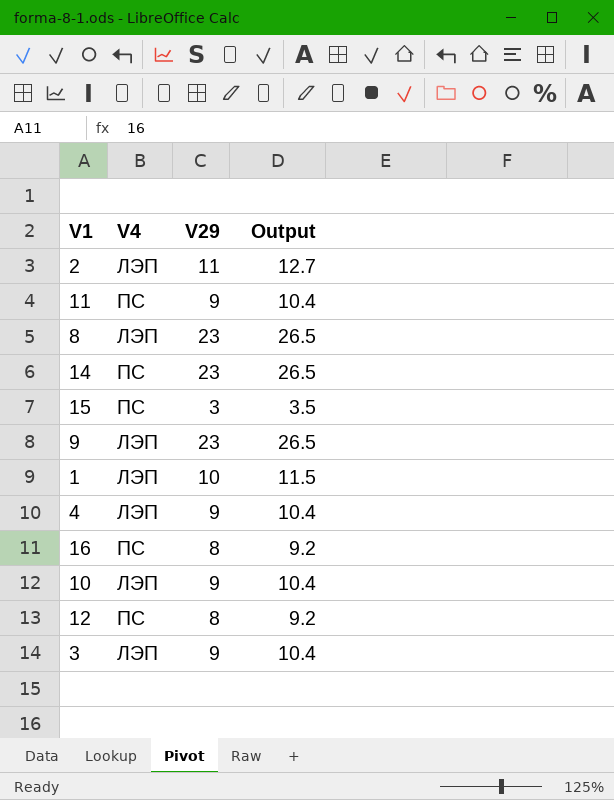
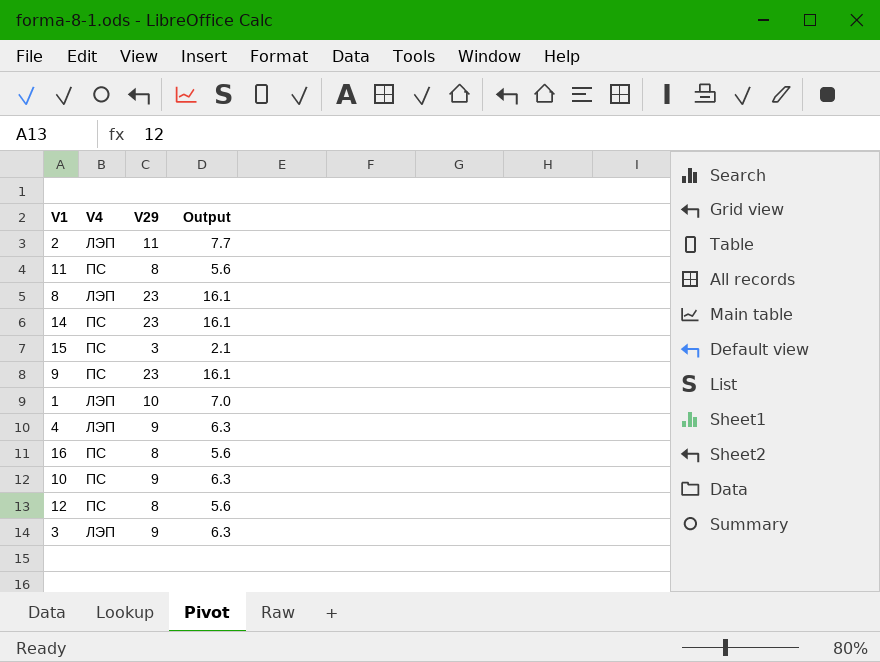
column Output | formula: [V29] * 1.15 -> [V29] * 0.7
11 | V29: 9 -> 8
9 | V4: ЛЭП -> ПС
10 | V4: ЛЭП -> ПС

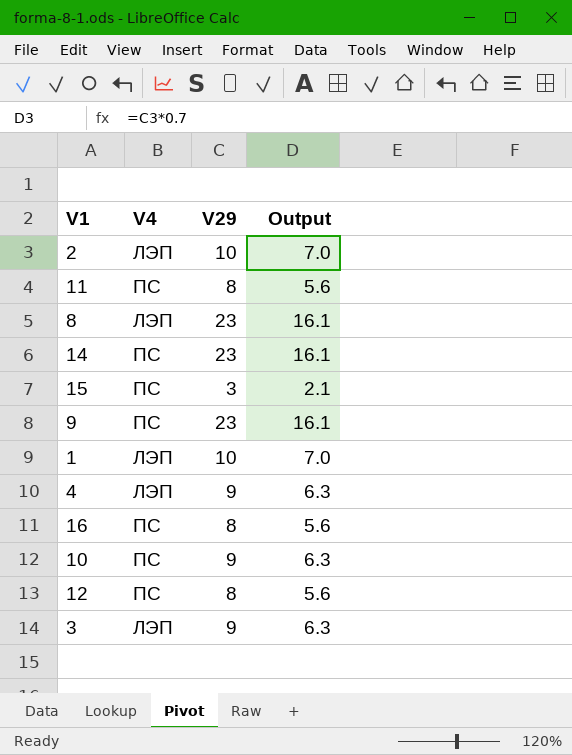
2 | V29: 11 -> 10
2 | Output: 7.7 -> 7.0

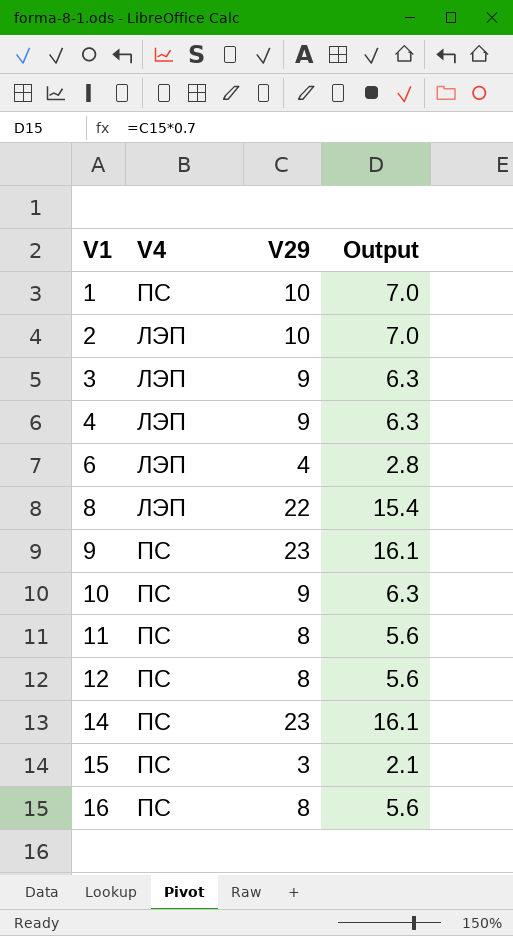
row order: none -> V1 ascending
1 | V4: ЛЭП -> ПС
row 6: none -> ЛЭП | 4 | 2.8
8 | V29: 23 -> 22
8 | Output: 16.1 -> 15.4

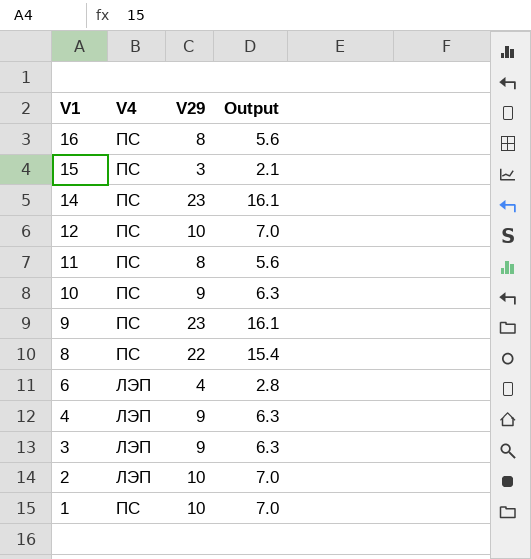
row order: V1 ascending -> V1 descending
12 | V29: 8 -> 10
12 | Output: 5.6 -> 7.0
8 | V4: ЛЭП -> ПС

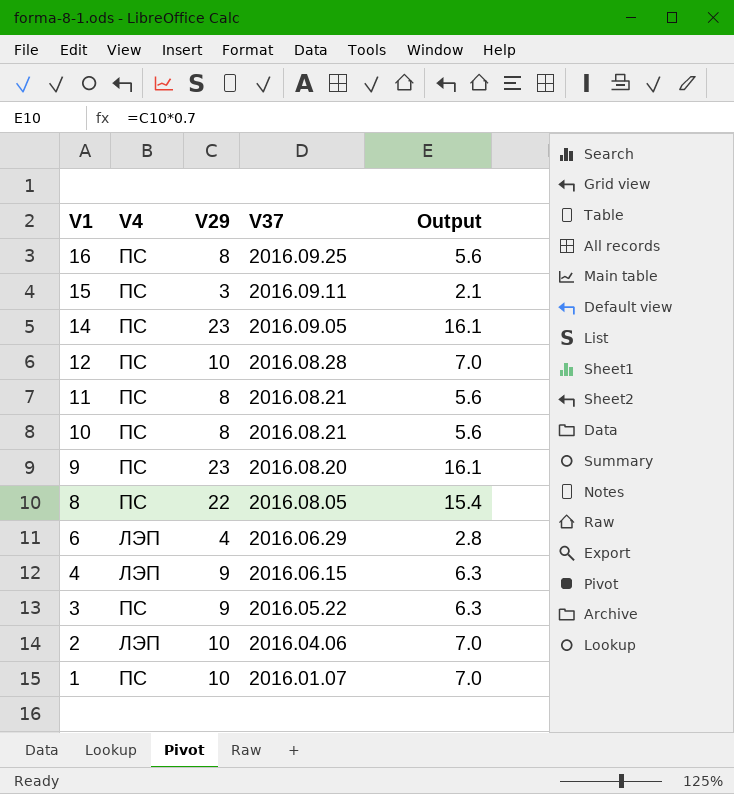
column V37 | position: none -> 4
10 | V29: 9 -> 8
10 | Output: 6.3 -> 5.6
3 | V4: ЛЭП -> ПС

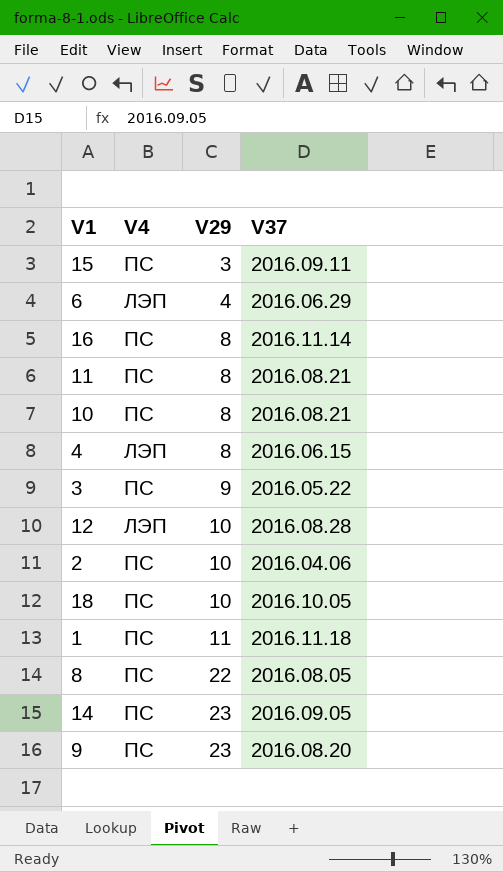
row order: V1 descending -> V29 ascending
column Output | formula: [V29] * 0.7 -> none
16 | V37: 2016.09.25 -> 2016.11.14
4 | V29: 9 -> 8
12 | V4: ПС -> ЛЭП
2 | V4: ЛЭП -> ПС
row 18: none -> ПС | 10 | 2016.10.05
1 | V29: 10 -> 11
1 | V37: 2016.01.07 -> 2016.11.18

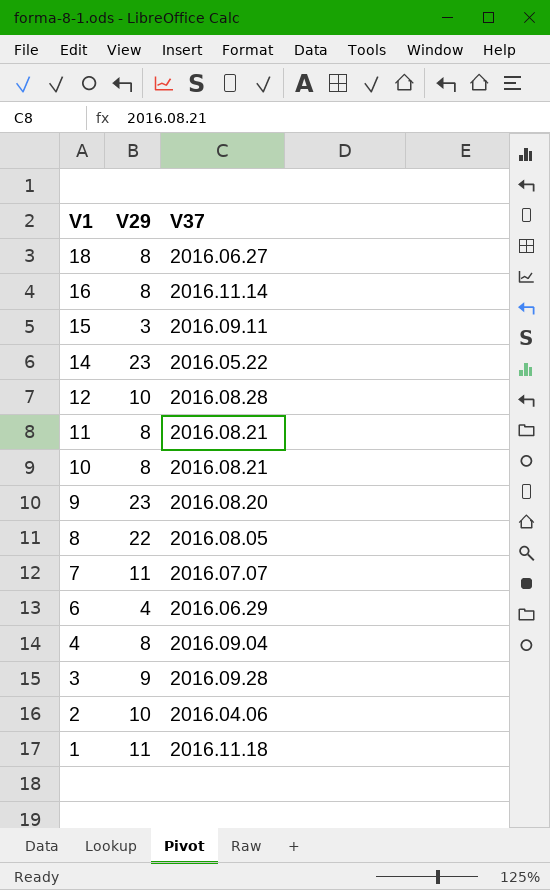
row order: V29 ascending -> V1 descending
column V4 | position: 2 -> none
18 | V29: 10 -> 8
18 | V37: 2016.10.05 -> 2016.06.27
14 | V37: 2016.09.05 -> 2016.05.22
row 7: none -> 11 | 2016.07.07
4 | V37: 2016.06.15 -> 2016.09.04
3 | V37: 2016.05.22 -> 2016.09.28

